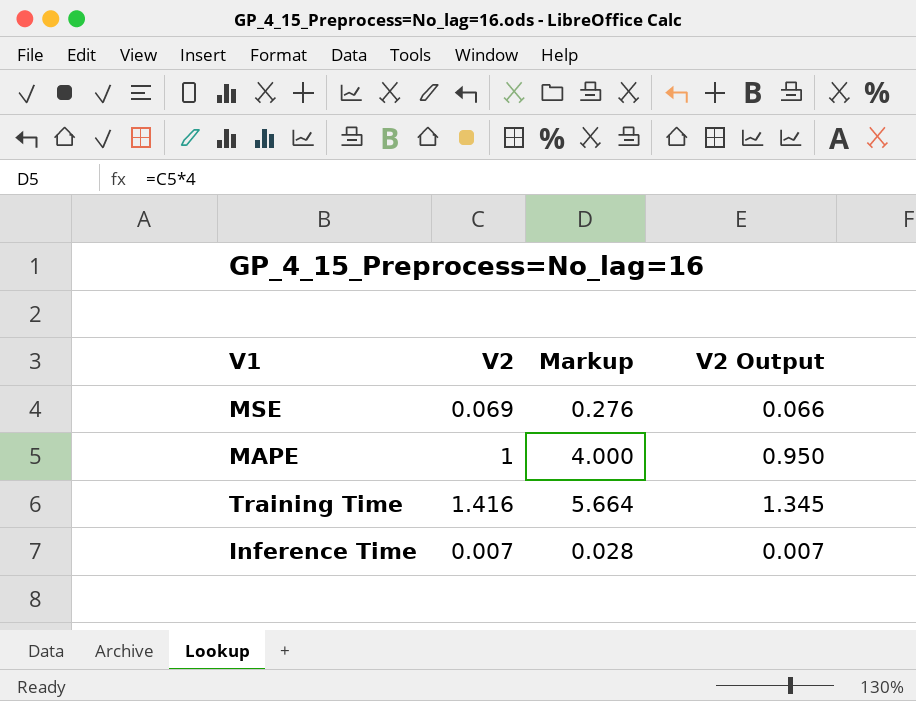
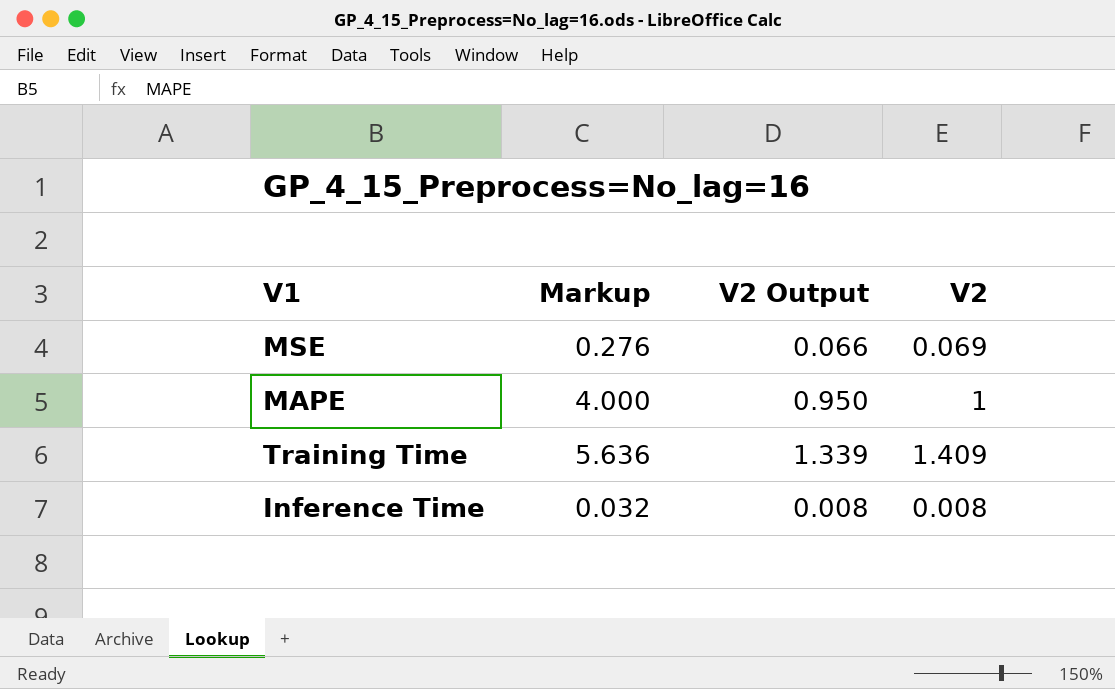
column V2 | position: 2 -> 4
Training Time | Markup: 5.664 -> 5.636
Training Time | V2 Output: 1.345 -> 1.339
Training Time | V2: 1.416 -> 1.409
Inference Time | Markup: 0.028 -> 0.032
Inference Time | V2 Output: 0.007 -> 0.008
Inference Time | V2: 0.007 -> 0.008

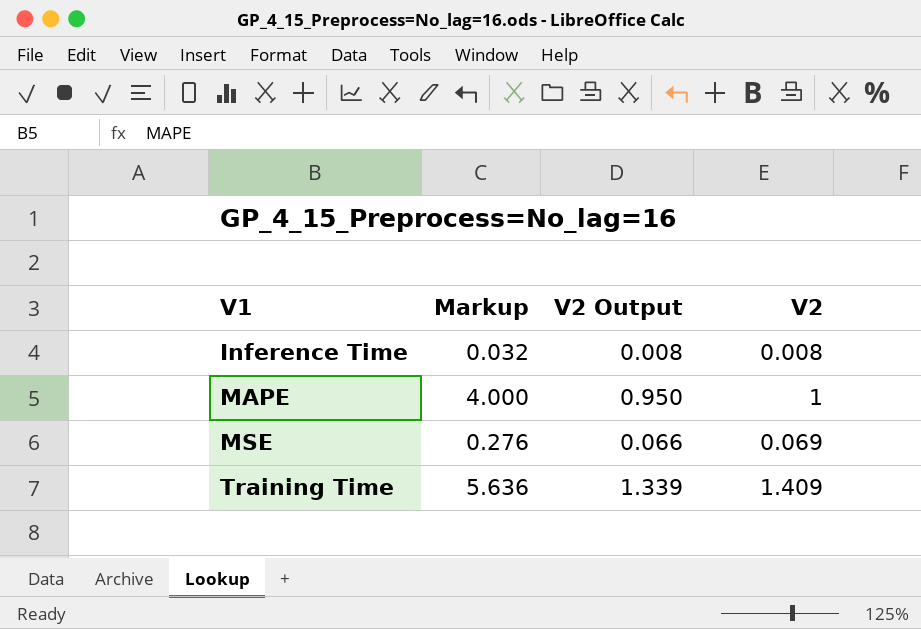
row order: none -> V1 ascending

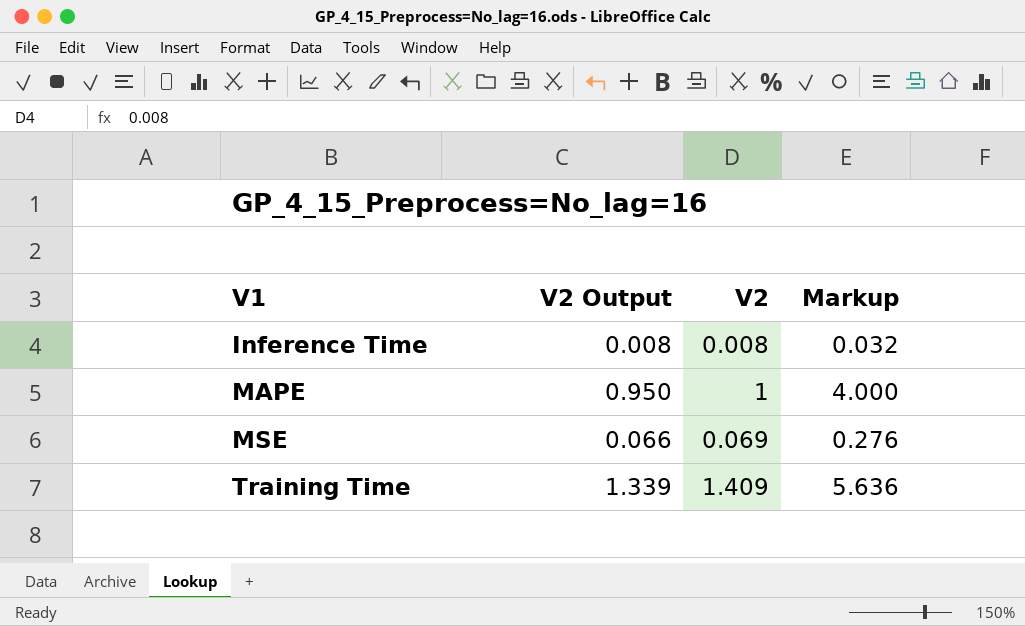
column Markup | position: 2 -> 4

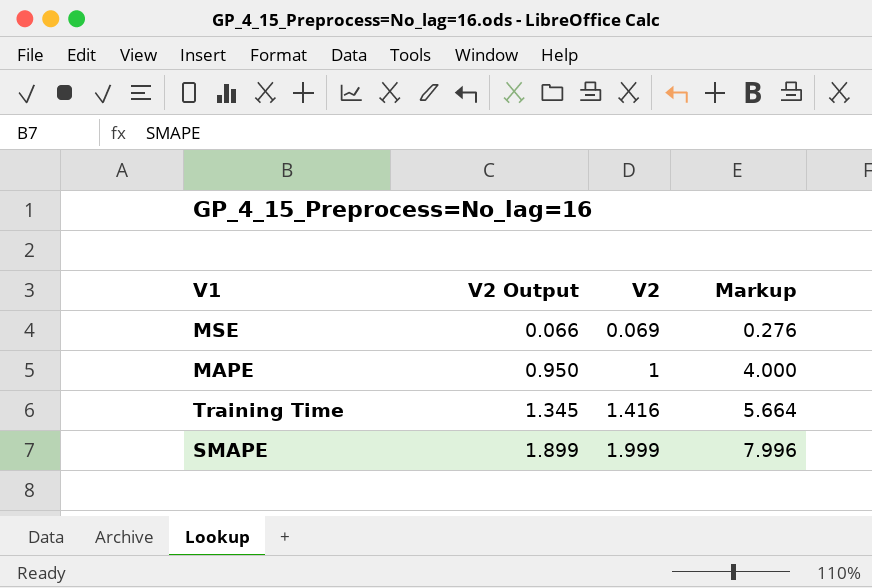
row order: V1 ascending -> V2 Output ascending
row Inference Time: 0.008 | 0.008 | 0.032 -> none
Training Time | V2 Output: 1.339 -> 1.345
Training Time | V2: 1.409 -> 1.416
Training Time | Markup: 5.636 -> 5.664
row SMAPE: none -> 1.899 | 1.999 | 7.996

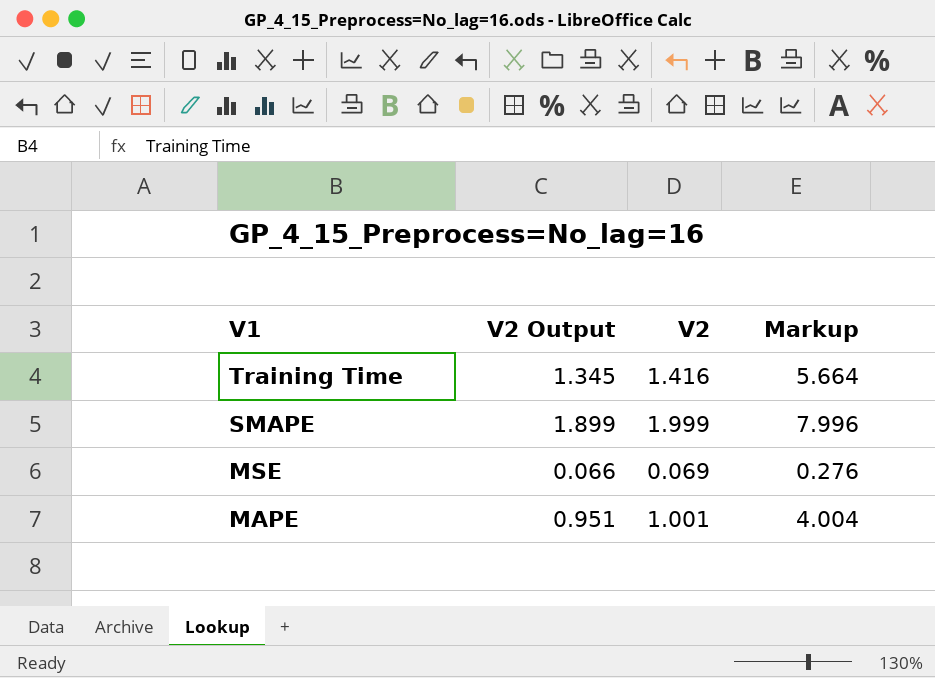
row order: V2 Output ascending -> V1 descending
MAPE | V2 Output: 0.950 -> 0.951
MAPE | V2: 1 -> 1.001
MAPE | Markup: 4.000 -> 4.004

